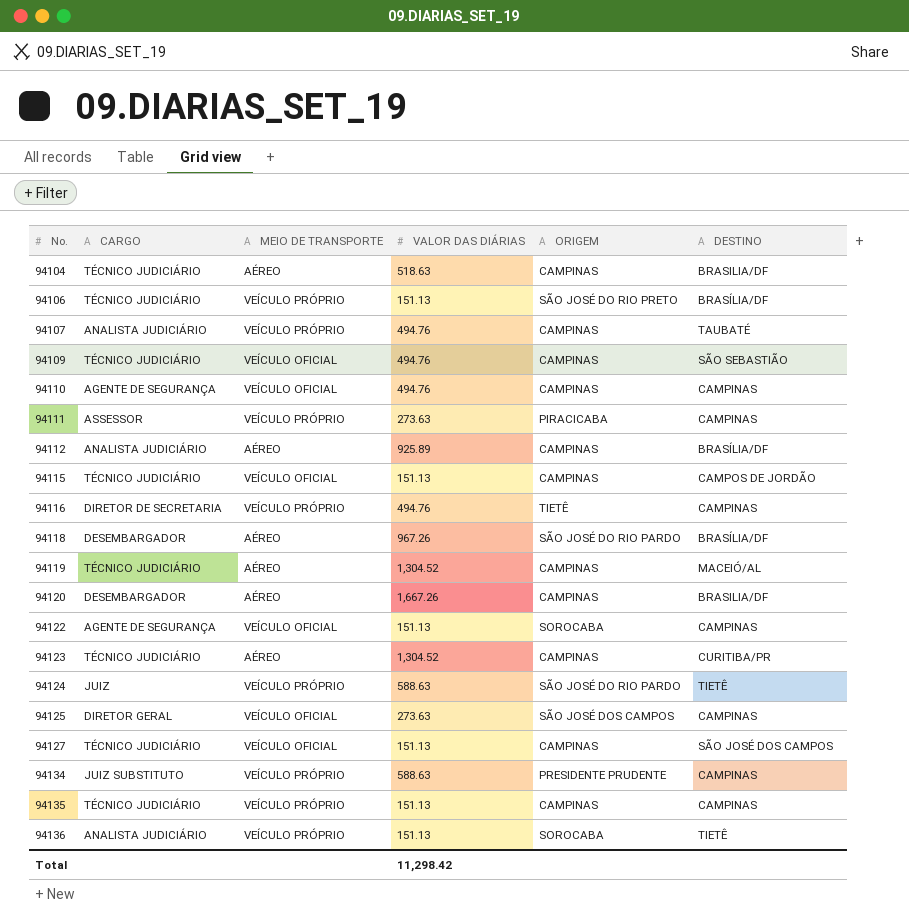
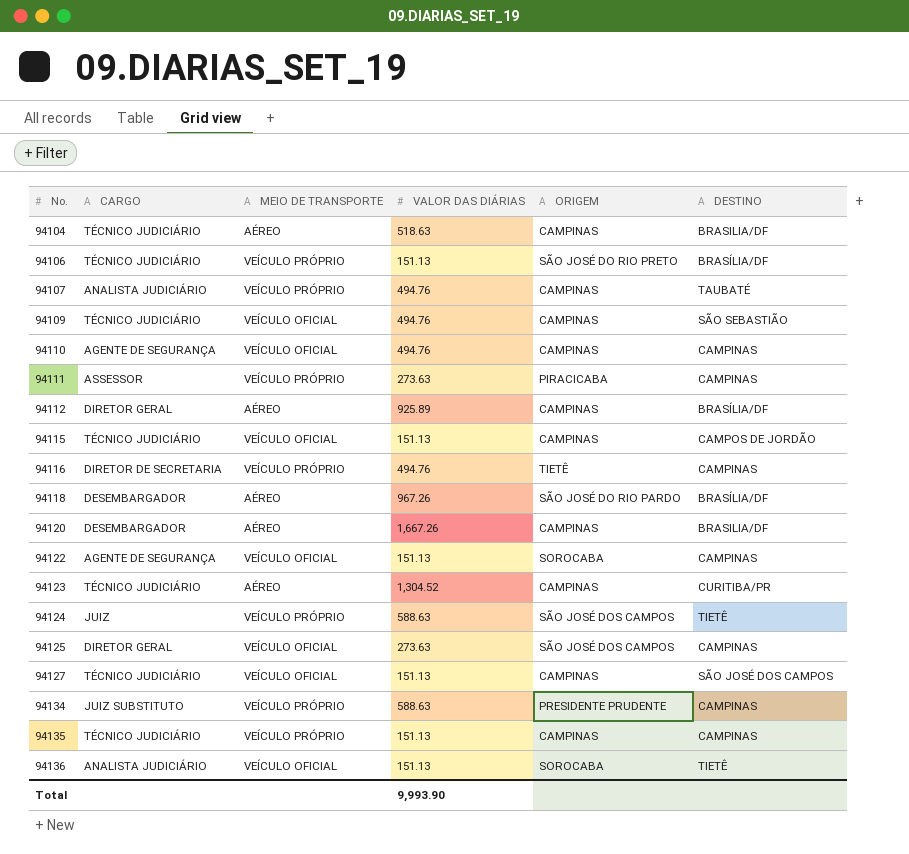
row 94119: TÉCNICO JUDICIÁRIO | AÉREO | 1,304.52 | CAMPINAS | MACEIÓ/AL -> none
94112 | CARGO: ANALISTA JUDICIÁRIO -> DIRETOR GERAL
94124 | ORIGEM: SÃO JOSÉ DO RIO PARDO -> SÃO JOSÉ DOS CAMPOS
94136 | MEIO DE TRANSPORTE: VEÍCULO PRÓPRIO -> VEÍCULO OFICIAL
Total | VALOR DAS DIÁRIAS: 11,298.42 -> 9,993.90

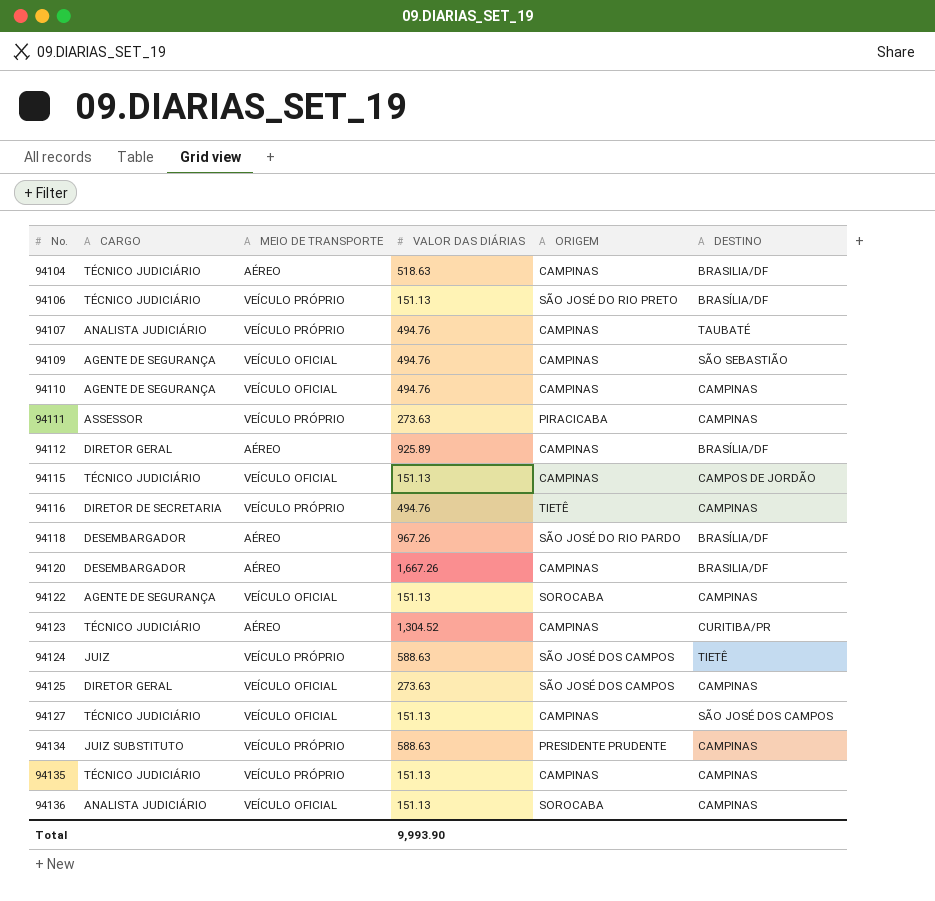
94109 | CARGO: TÉCNICO JUDICIÁRIO -> AGENTE DE SEGURANÇA
94136 | DESTINO: TIETÊ -> CAMPINAS

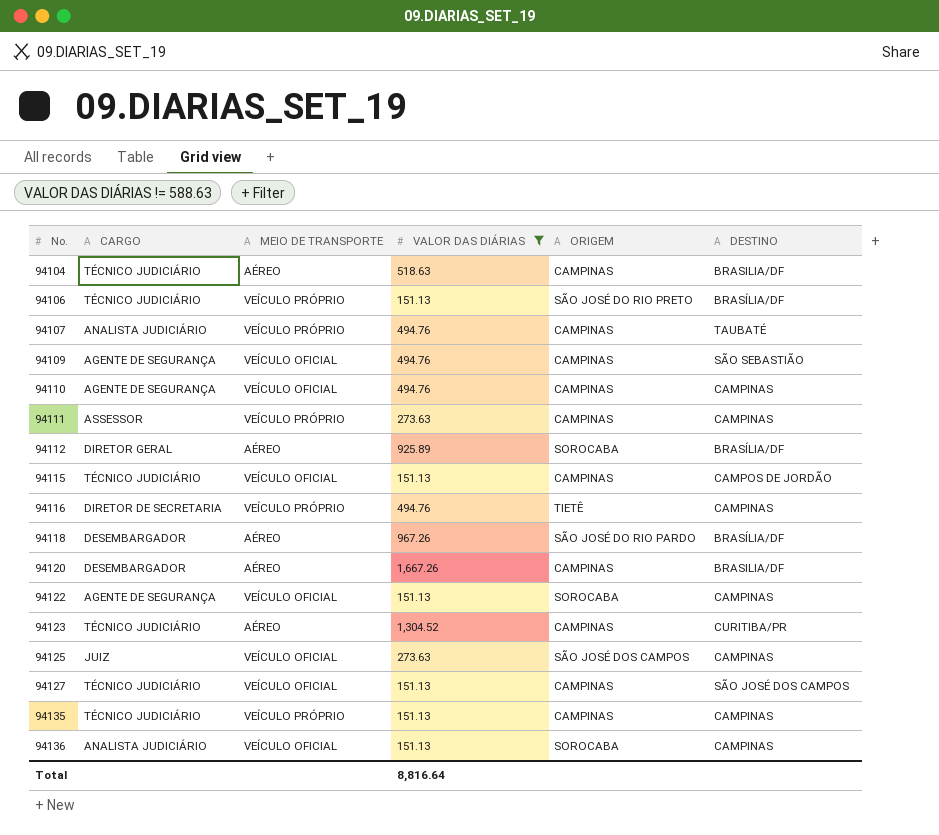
filter: none -> VALOR DAS DIÁRIAS != 588.63
94111 | ORIGEM: PIRACICABA -> CAMPINAS
94112 | ORIGEM: CAMPINAS -> SOROCABA
94125 | CARGO: DIRETOR GERAL -> JUIZ
Total | VALOR DAS DIÁRIAS: 9,993.90 -> 8,816.64

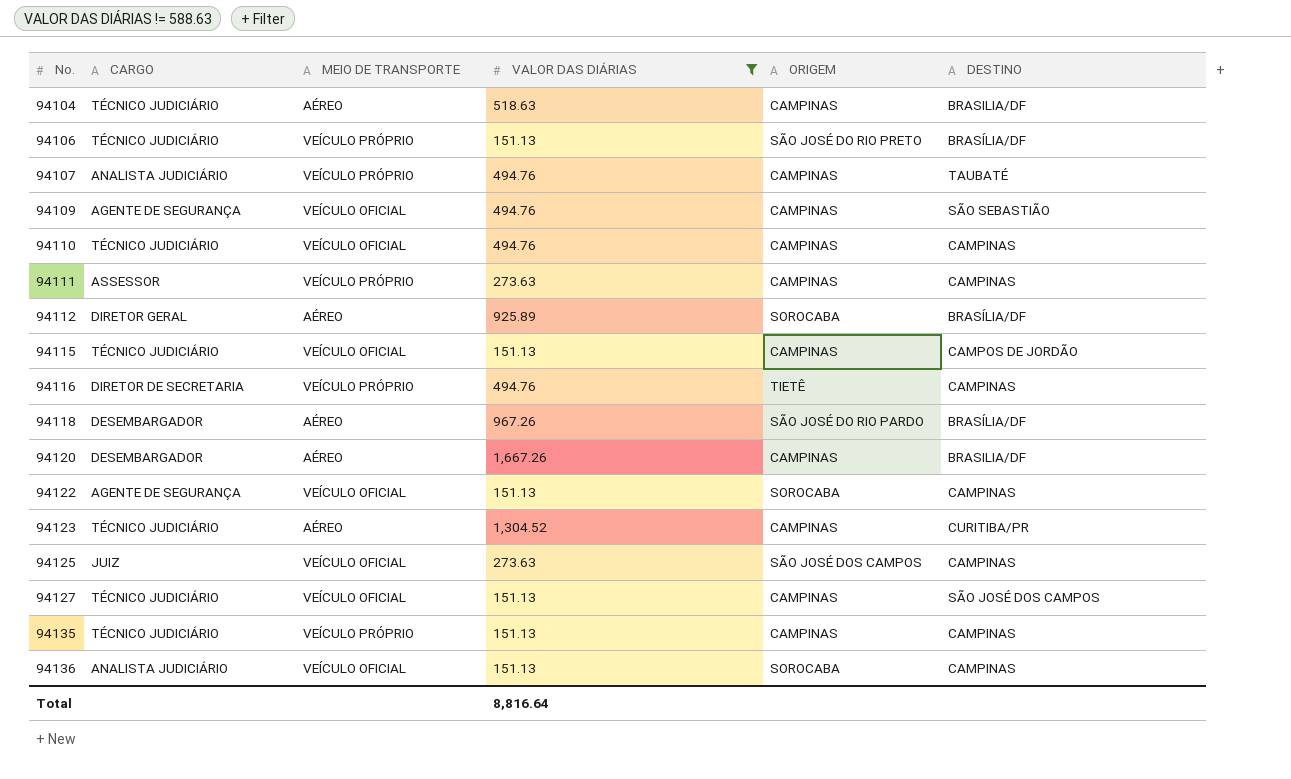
94110 | CARGO: AGENTE DE SEGURANÇA -> TÉCNICO JUDICIÁRIO

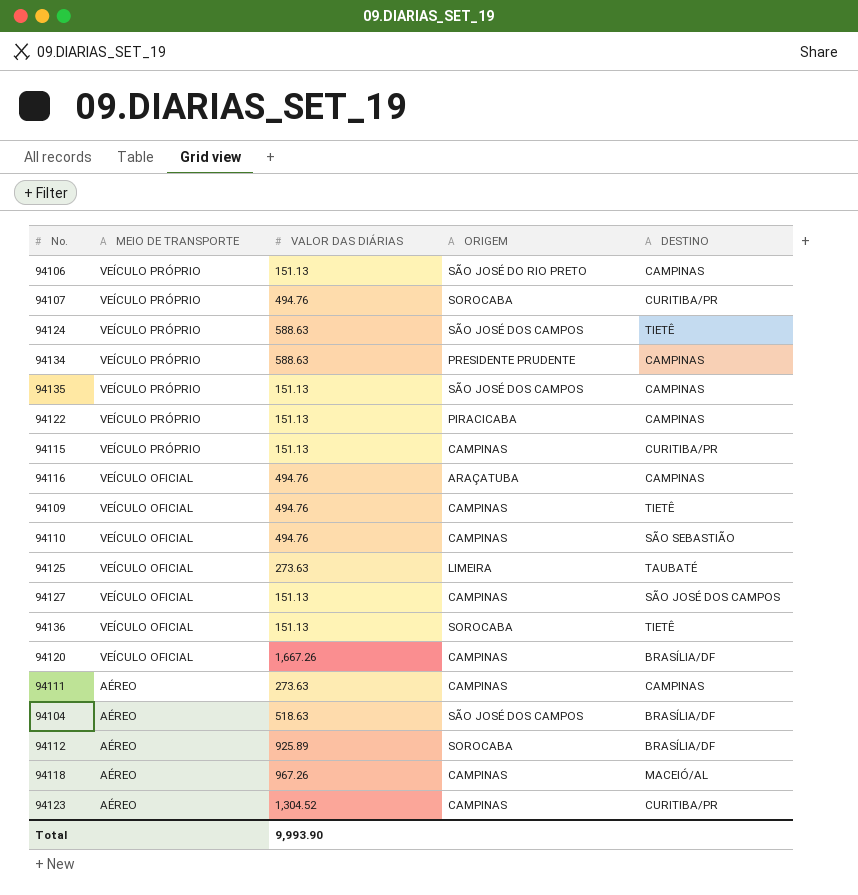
filter: VALOR DAS DIÁRIAS != 588.63 -> none
row order: No. ascending -> MEIO DE TRANSPORTE descending
column CARGO | position: 2 -> none
94106 | DESTINO: BRASÍLIA/DF -> CAMPINAS
94107 | ORIGEM: CAMPINAS -> SOROCABA
94107 | DESTINO: TAUBATÉ -> CURITIBA/PR
94135 | ORIGEM: CAMPINAS -> SÃO JOSÉ DOS CAMPOS
94122 | MEIO DE TRANSPORTE: VEÍCULO OFICIAL -> VEÍCULO PRÓPRIO
94122 | ORIGEM: SOROCABA -> PIRACICABA
94115 | MEIO DE TRANSPORTE: VEÍCULO OFICIAL -> VEÍCULO PRÓPRIO
94115 | DESTINO: CAMPOS DE JORDÃO -> CURITIBA/PR
94116 | MEIO DE TRANSPORTE: VEÍCULO PRÓPRIO -> VEÍCULO OFICIAL
94116 | ORIGEM: TIETÊ -> ARAÇATUBA
94109 | DESTINO: SÃO SEBASTIÃO -> TIETÊ
94110 | DESTINO: CAMPINAS -> SÃO SEBASTIÃO
94125 | ORIGEM: SÃO JOSÉ DOS CAMPOS -> LIMEIRA
94125 | DESTINO: CAMPINAS -> TAUBATÉ
94136 | DESTINO: CAMPINAS -> TIETÊ
94120 | MEIO DE TRANSPORTE: AÉREO -> VEÍCULO OFICIAL
94120 | DESTINO: BRASILIA/DF -> BRASÍLIA/DF
94111 | MEIO DE TRANSPORTE: VEÍCULO PRÓPRIO -> AÉREO
94104 | ORIGEM: CAMPINAS -> SÃO JOSÉ DOS CAMPOS
94104 | DESTINO: BRASILIA/DF -> BRASÍLIA/DF
94118 | ORIGEM: SÃO JOSÉ DO RIO PARDO -> CAMPINAS
94118 | DESTINO: BRASÍLIA/DF -> MACEIÓ/AL
Total | VALOR DAS DIÁRIAS: 8,816.64 -> 9,993.90

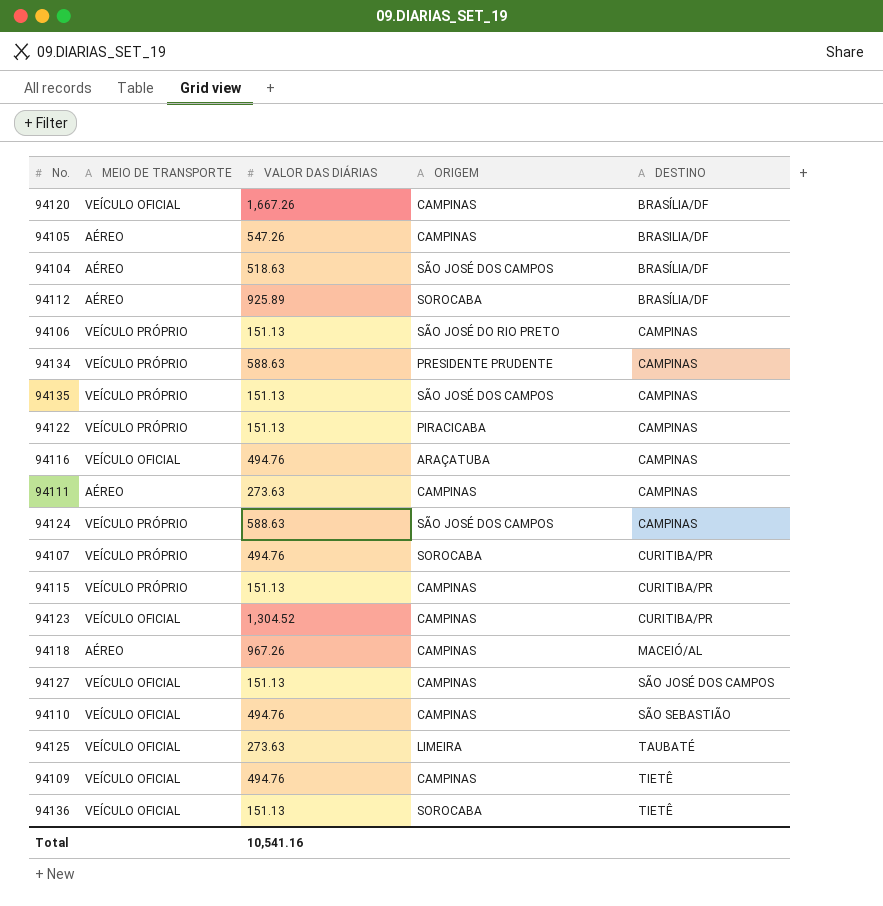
row order: MEIO DE TRANSPORTE descending -> DESTINO ascending
row 94105: none -> AÉREO | 547.26 | CAMPINAS | BRASILIA/DF
94124 | DESTINO: TIETÊ -> CAMPINAS
94123 | MEIO DE TRANSPORTE: AÉREO -> VEÍCULO OFICIAL
Total | VALOR DAS DIÁRIAS: 9,993.90 -> 10,541.16

